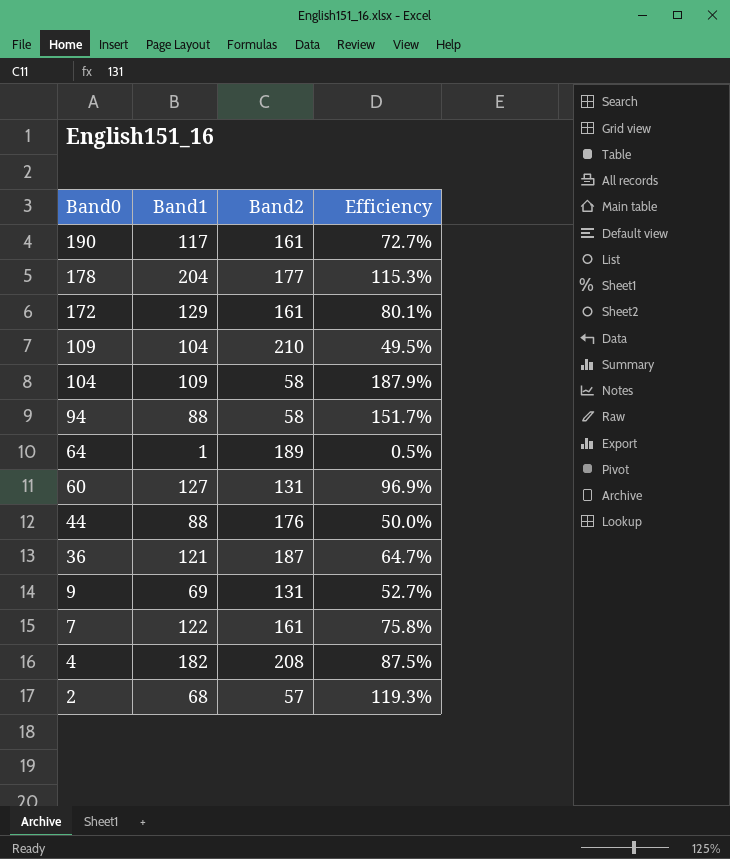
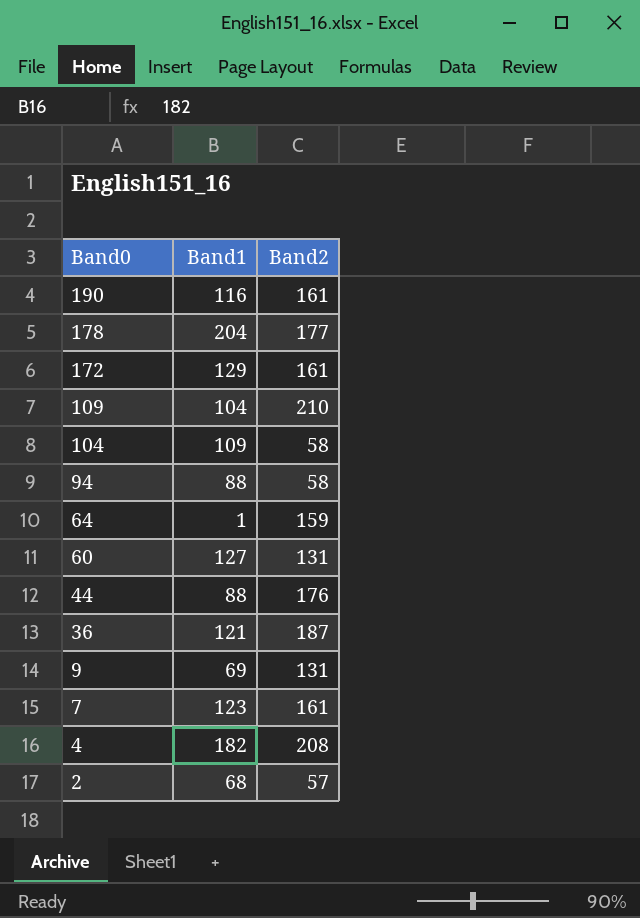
column Efficiency | formula: [Band1] / [Band2] -> none
190 | Band1: 117 -> 116
64 | Band2: 189 -> 159
7 | Band1: 122 -> 123

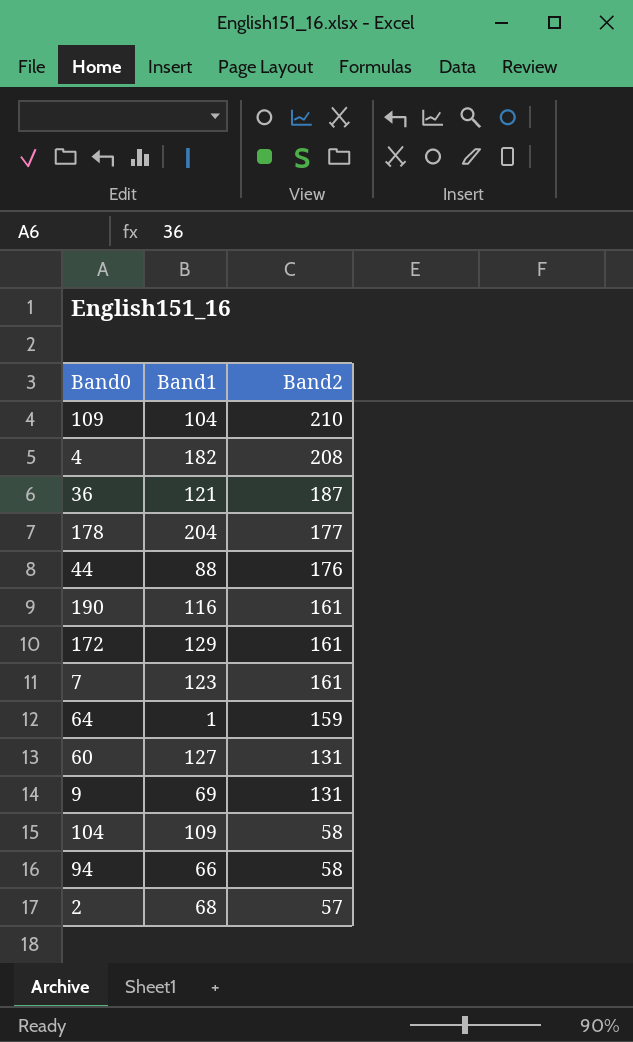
row order: Band0 descending -> Band2 descending
94 | Band1: 88 -> 66

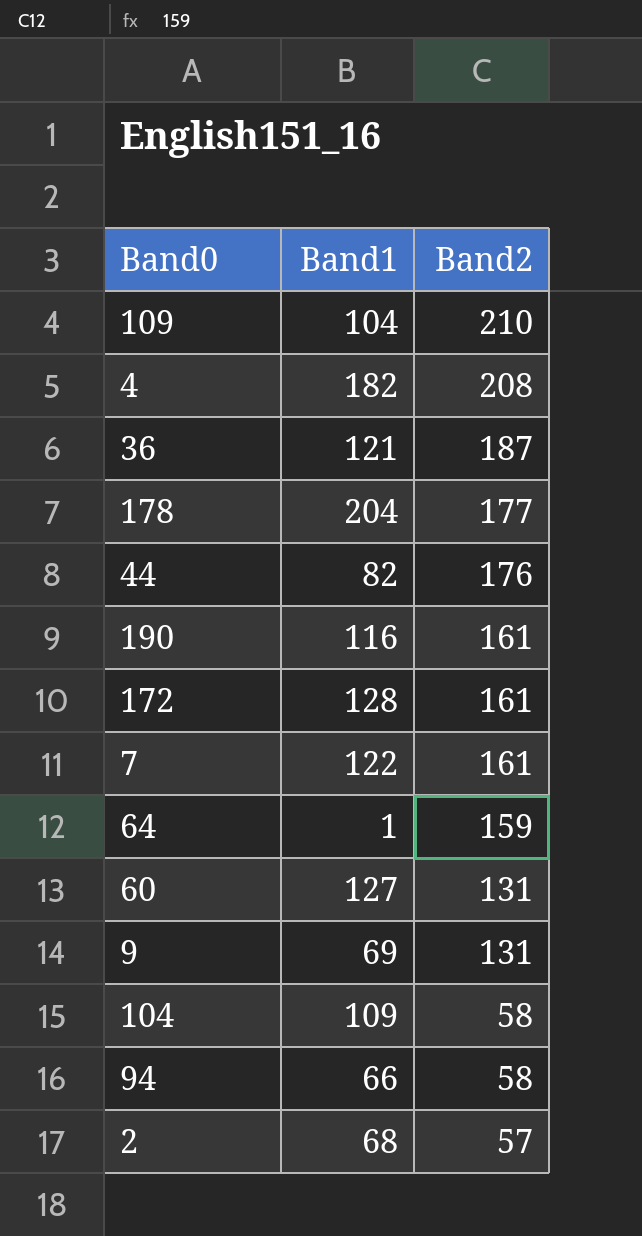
44 | Band1: 88 -> 82
172 | Band1: 129 -> 128
7 | Band1: 123 -> 122

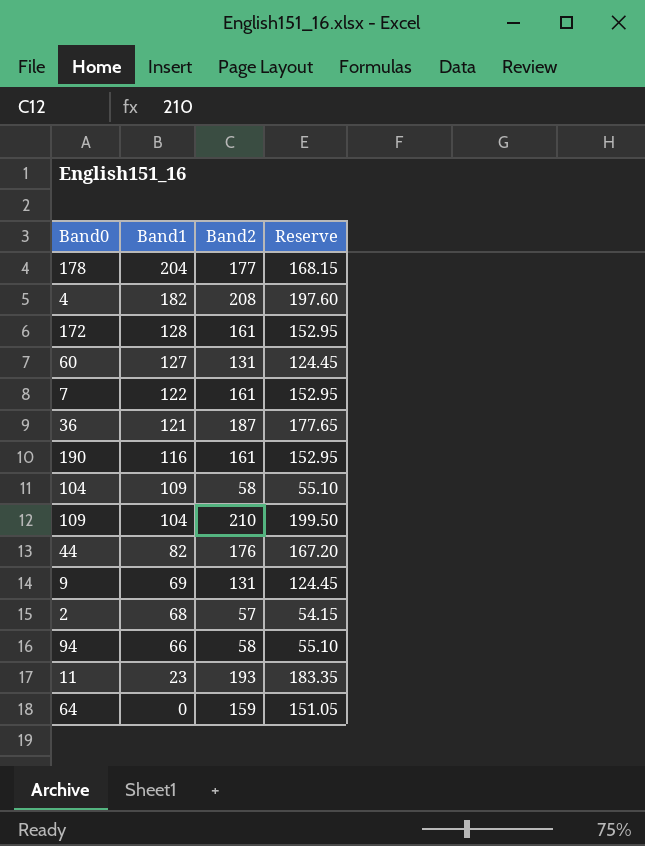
row order: Band2 descending -> Band1 descending
column Reserve | formula: none -> [Band2] * 0.95
row 11: none -> 23 | 193 | 183.35
64 | Band1: 1 -> 0

